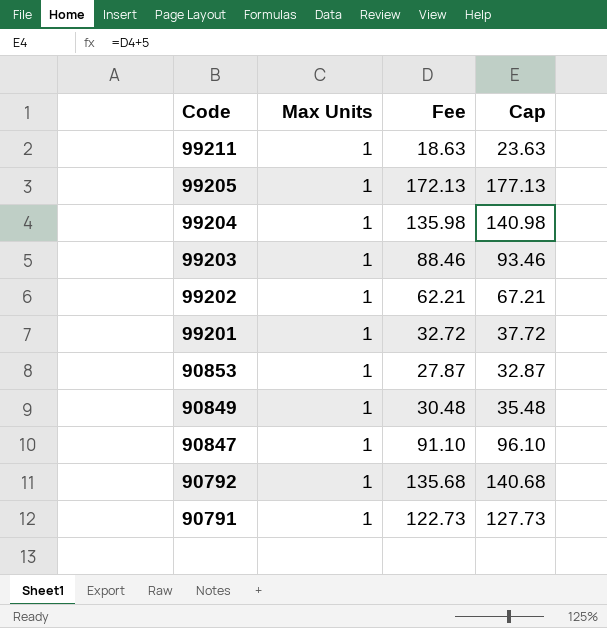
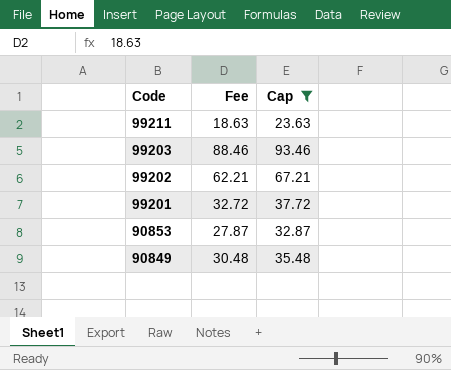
filter: none -> Cap <= 93.46
column Max Units | position: 2 -> none

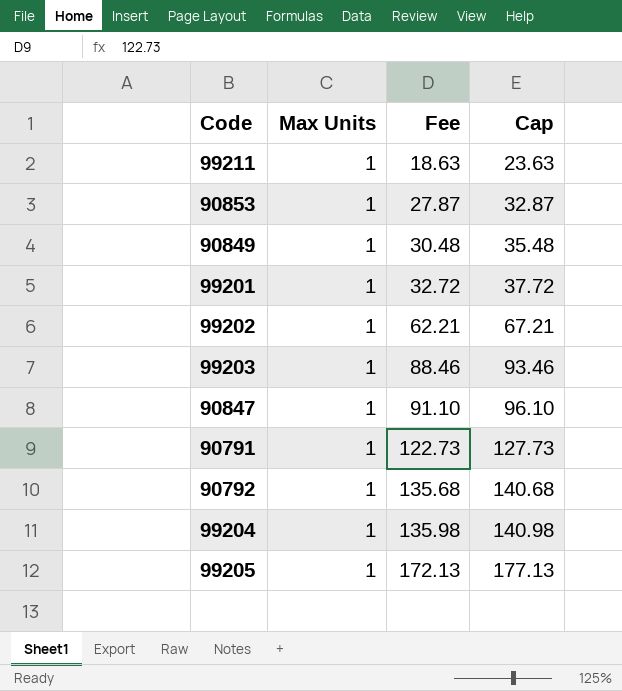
filter: Cap <= 93.46 -> none
row order: Code descending -> Fee ascending
column Max Units | position: none -> 2

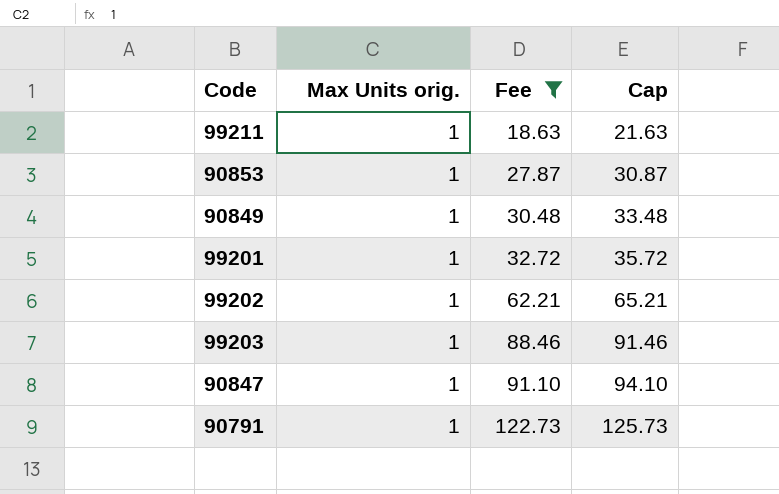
filter: none -> Fee <= 122.73
column name: Max Units -> Max Units orig.
column Cap | formula: [Fee] + 5 -> [Fee] + 3

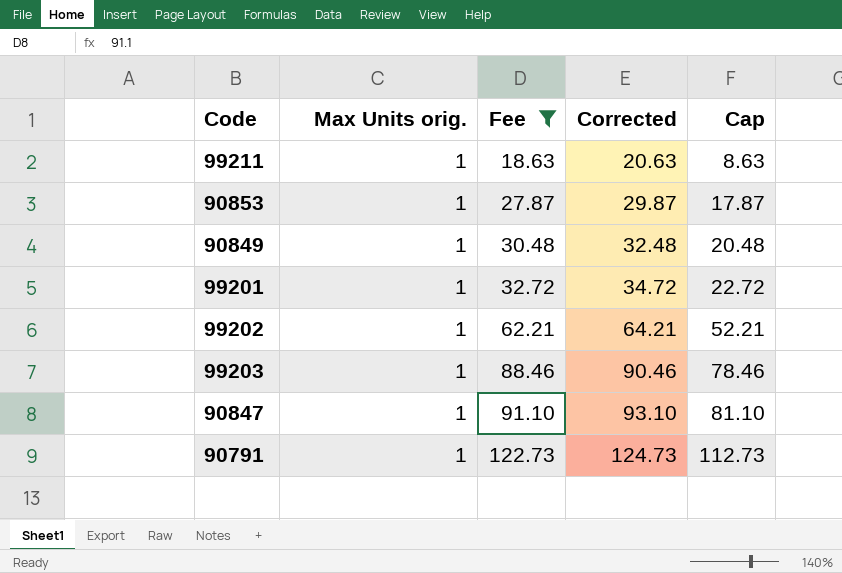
column Corrected | formula: none -> [Fee] + 2
column Cap | formula: [Fee] + 3 -> [Fee] - 10

